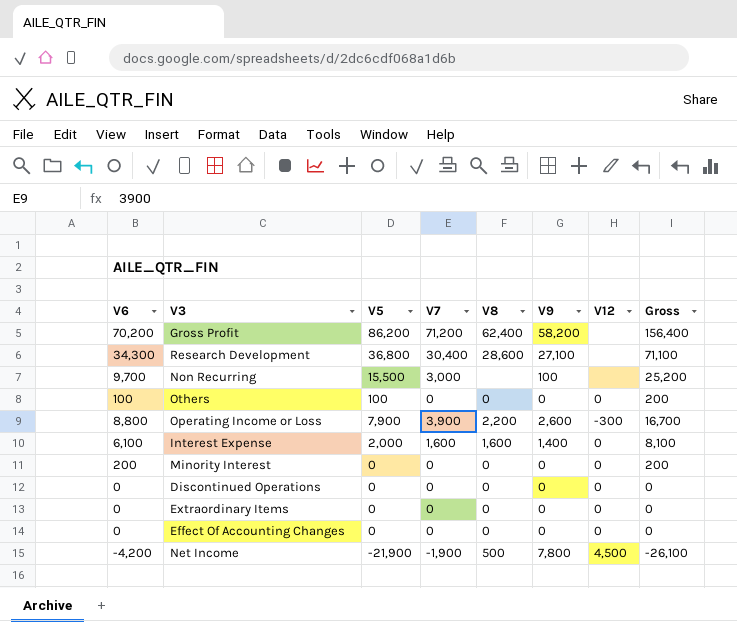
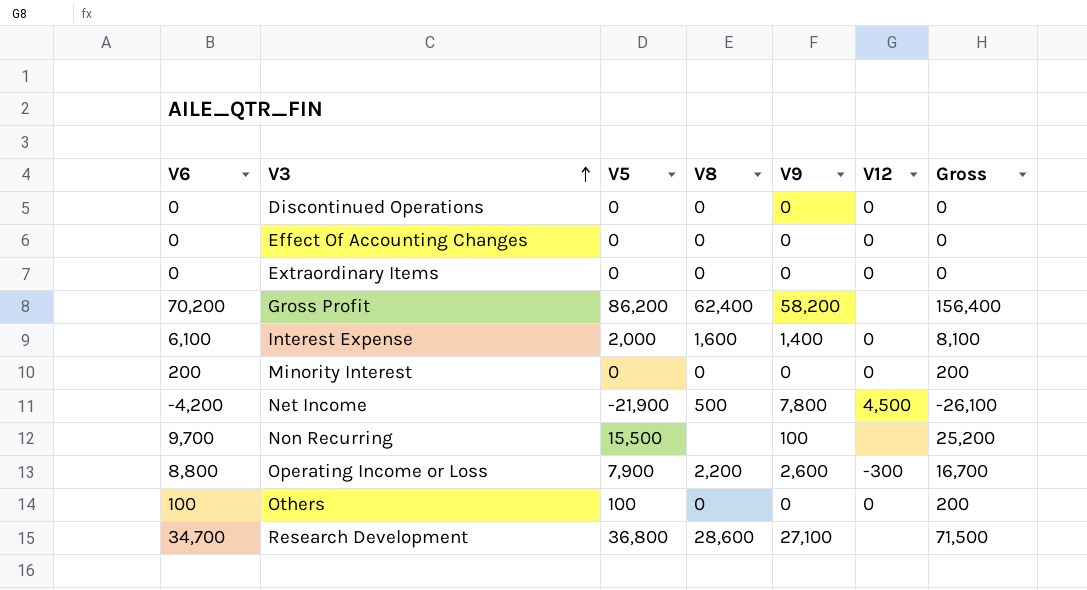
row order: none -> V3 ascending
column V7 | position: 4 -> none
Research Development | V6: 34,300 -> 34,700
Research Development | Gross: 71,100 -> 71,500

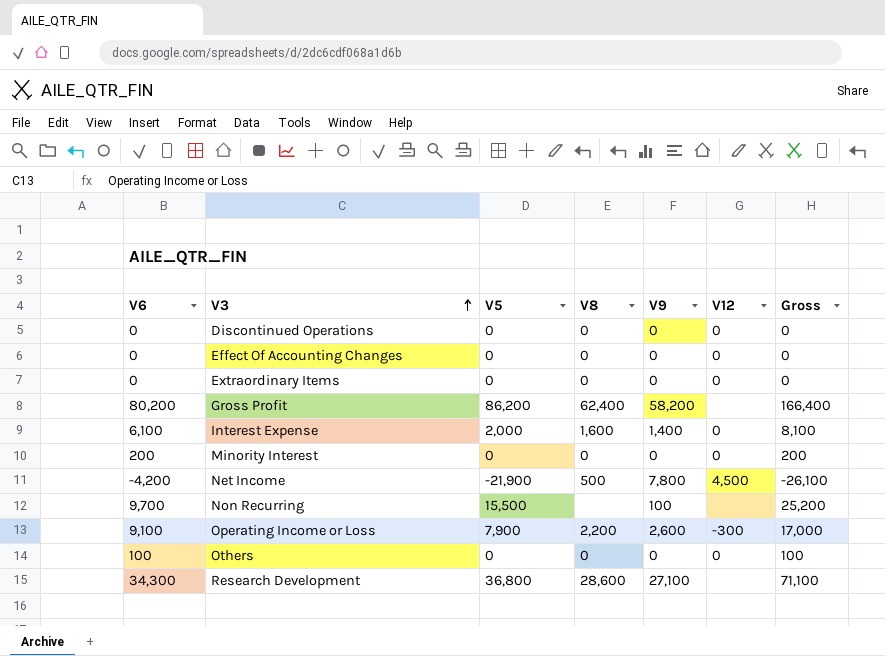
Gross Profit | V6: 70,200 -> 80,200
Gross Profit | Gross: 156,400 -> 166,400
Operating Income or Loss | V6: 8,800 -> 9,100
Operating Income or Loss | Gross: 16,700 -> 17,000
Others | V5: 100 -> 0
Others | Gross: 200 -> 100
Research Development | V6: 34,700 -> 34,300
Research Development | Gross: 71,500 -> 71,100

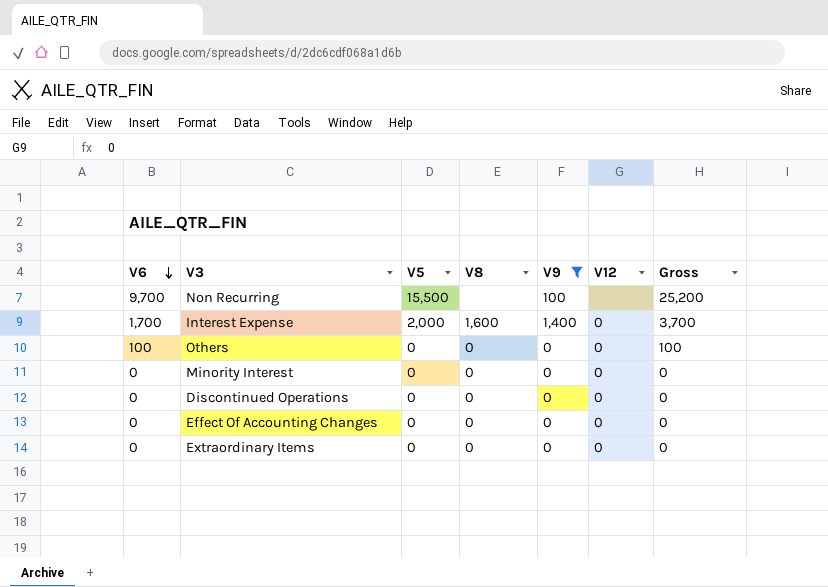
filter: none -> V9 <= 1,400
row order: V3 ascending -> V6 descending
Interest Expense | V6: 6,100 -> 1,700
Interest Expense | Gross: 8,100 -> 3,700
Minority Interest | V6: 200 -> 0
Minority Interest | Gross: 200 -> 0

